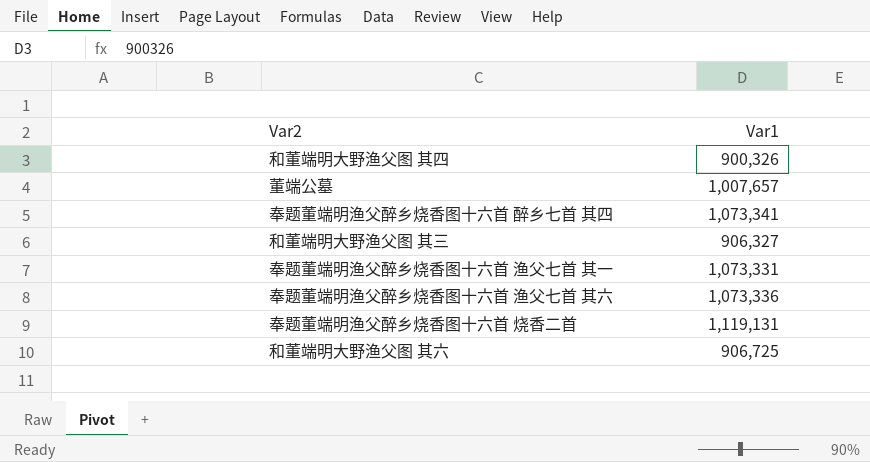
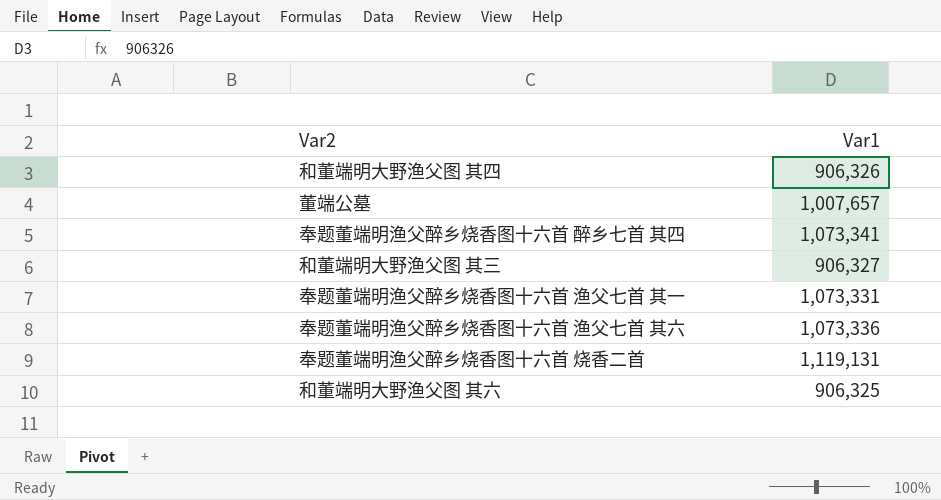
和董端明大野渔父图 其四 | Var1: 900,326 -> 906,326
和董端明大野渔父图 其六 | Var1: 906,725 -> 906,325

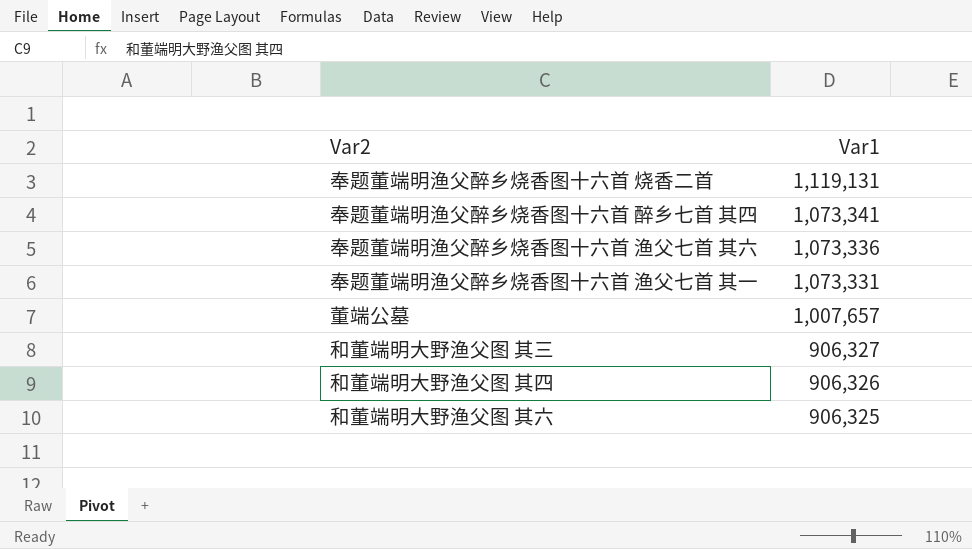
row order: none -> Var1 descending

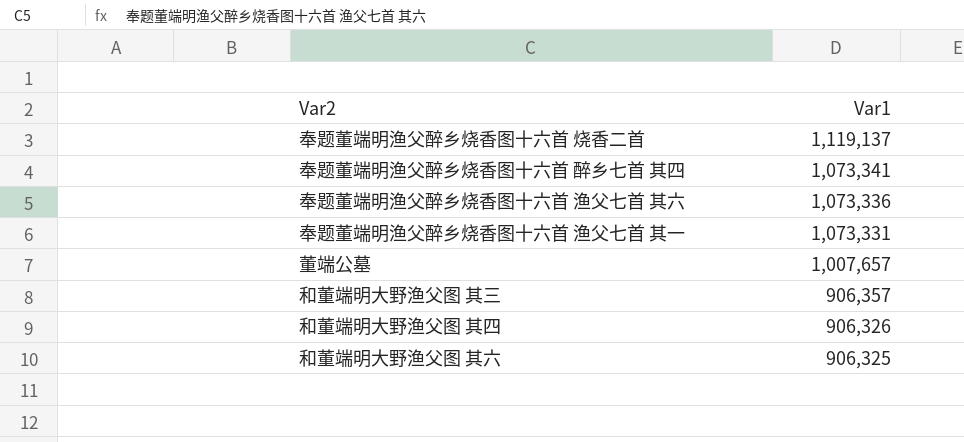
奉题董端明渔父醉乡烧香图十六首 烧香二首 | Var1: 1,119,131 -> 1,119,137
和董端明大野渔父图 其三 | Var1: 906,327 -> 906,357

